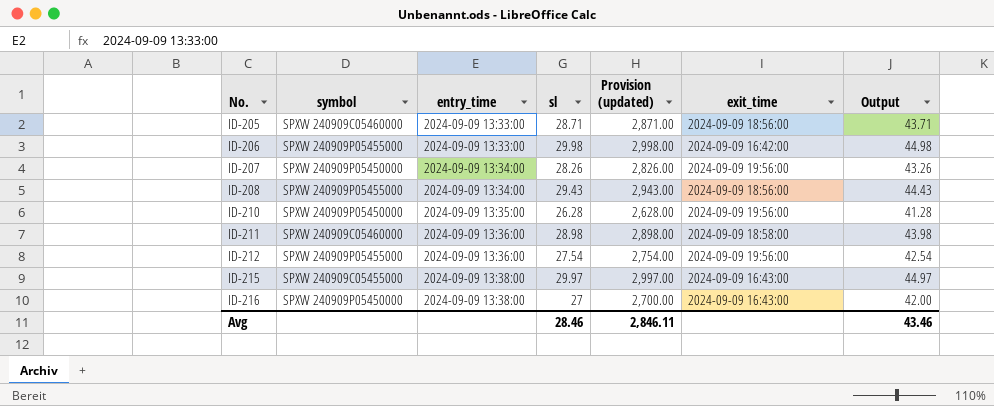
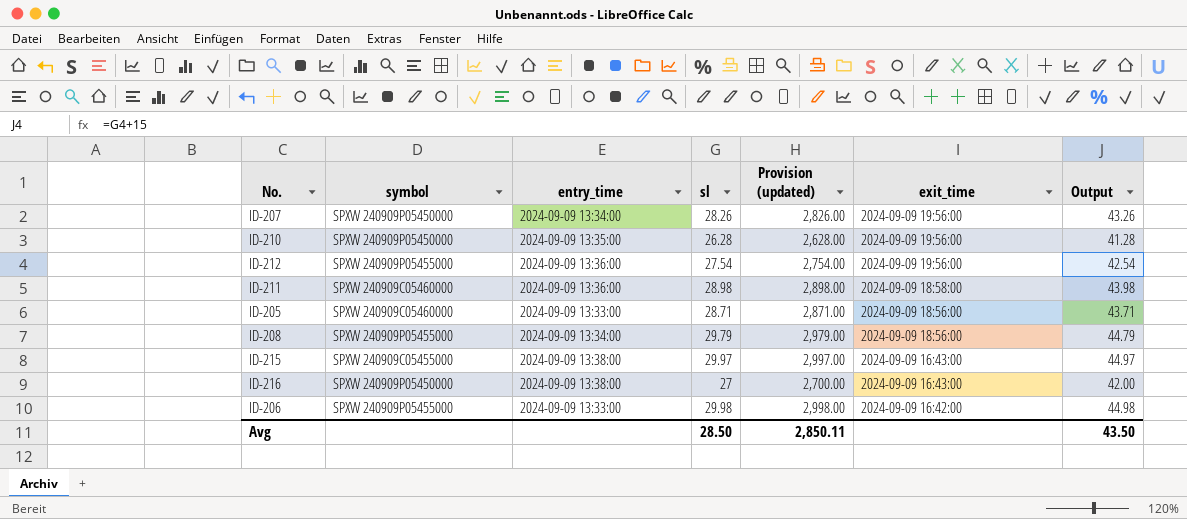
row order: No. ascending -> exit_time descending
ID-208 | sl: 29.43 -> 29.79
ID-208 | Provision (updated): 2,943.00 -> 2,979.00
ID-208 | Output: 44.43 -> 44.79
Avg | sl: 28.46 -> 28.50
Avg | Provision (updated): 2,846.11 -> 2,850.11
Avg | Output: 43.46 -> 43.50

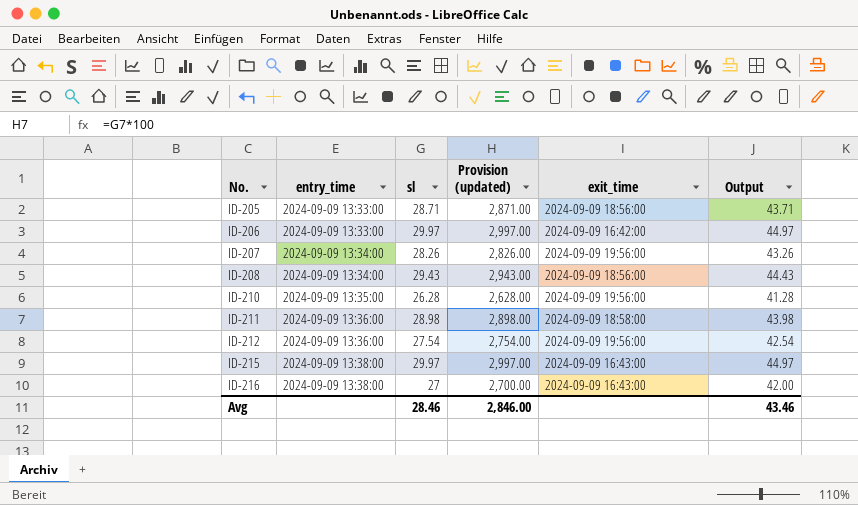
row order: exit_time descending -> No. ascending
column symbol | position: 2 -> none
ID-206 | sl: 29.98 -> 29.97
ID-206 | Provision (updated): 2,998.00 -> 2,997.00
ID-206 | Output: 44.98 -> 44.97
ID-208 | sl: 29.79 -> 29.43
ID-208 | Provision (updated): 2,979.00 -> 2,943.00
ID-208 | Output: 44.79 -> 44.43
Avg | sl: 28.50 -> 28.46
Avg | Provision (updated): 2,850.11 -> 2,846.00
Avg | Output: 43.50 -> 43.46

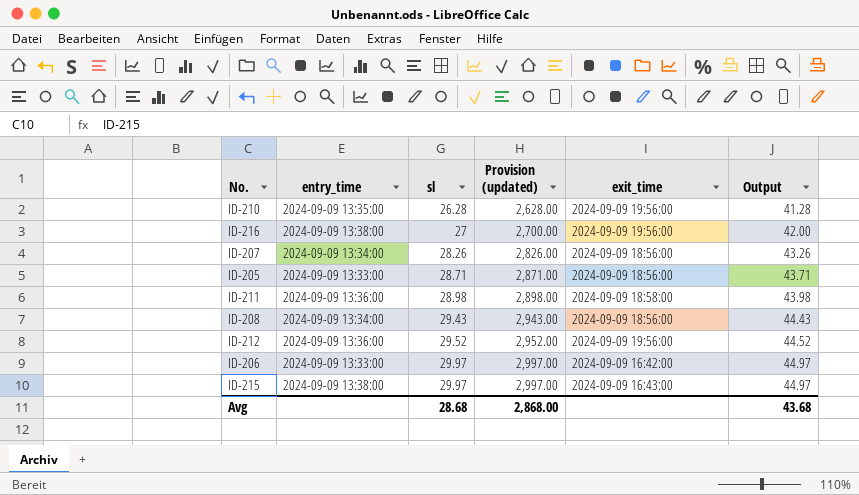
row order: No. ascending -> sl ascending
ID-216 | exit_time: 2024-09-09 16:43:00 -> 2024-09-09 19:56:00
ID-207 | exit_time: 2024-09-09 19:56:00 -> 2024-09-09 18:56:00
ID-212 | sl: 27.54 -> 29.52
ID-212 | Provision (updated): 2,754.00 -> 2,952.00
ID-212 | Output: 42.54 -> 44.52
Avg | sl: 28.46 -> 28.68
Avg | Provision (updated): 2,846.00 -> 2,868.00
Avg | Output: 43.46 -> 43.68

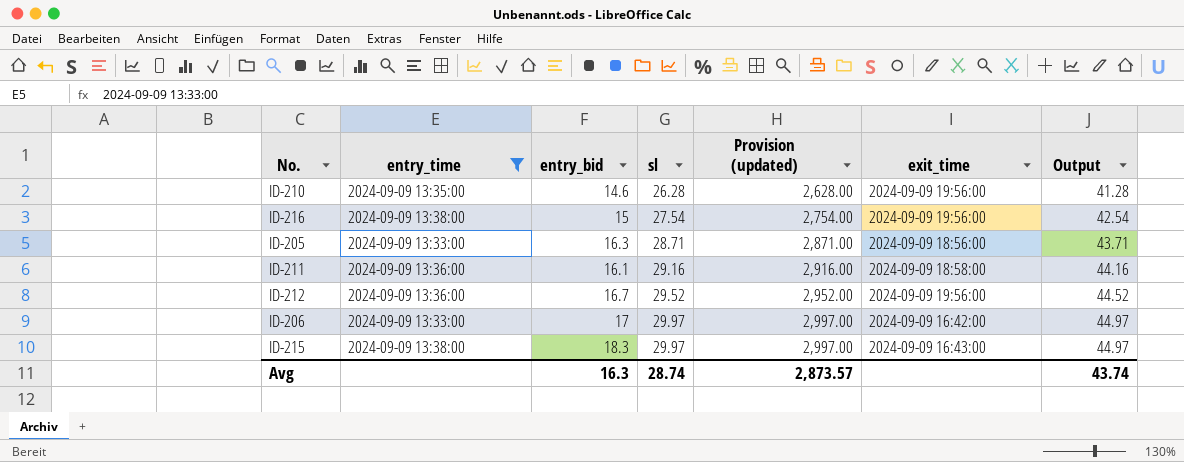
filter: none -> entry_time != 2024-09-09 13:34:00
column entry_bid | position: none -> 3
ID-216 | sl: 27 -> 27.54
ID-216 | Provision (updated): 2,700.00 -> 2,754.00
ID-216 | Output: 42.00 -> 42.54
ID-211 | sl: 28.98 -> 29.16
ID-211 | Provision (updated): 2,898.00 -> 2,916.00
ID-211 | Output: 43.98 -> 44.16
Avg | sl: 28.68 -> 28.74
Avg | Provision (updated): 2,868.00 -> 2,873.57
Avg | Output: 43.68 -> 43.74

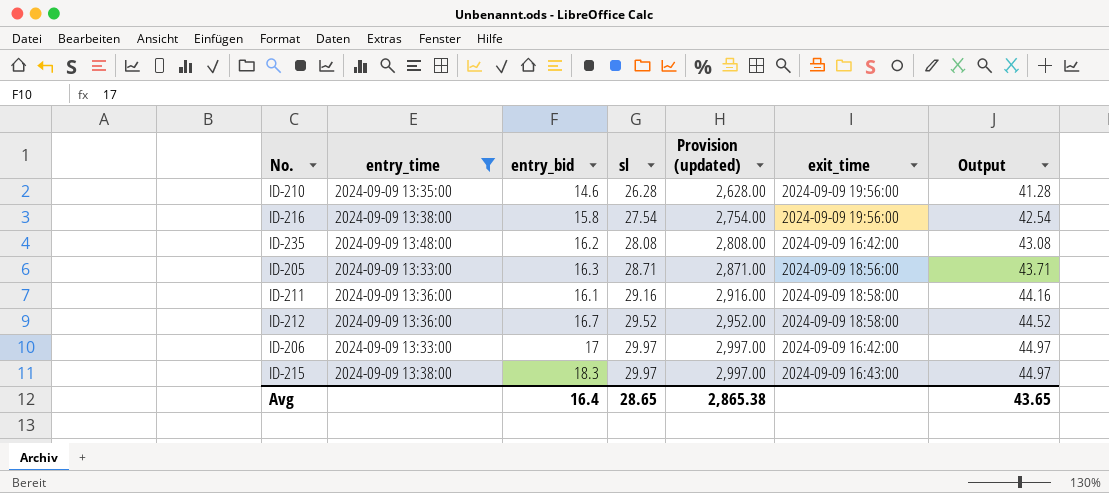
ID-216 | entry_bid: 15 -> 15.8
row ID-235: none -> 2024-09-09 13:48:00 | 16.2 | 28.08 | 2,808.00 | 2024-09-09 16:42:00 | 43.08
ID-212 | exit_time: 2024-09-09 19:56:00 -> 2024-09-09 18:58:00
Avg | entry_bid: 16.3 -> 16.4
Avg | sl: 28.74 -> 28.65
Avg | Provision (updated): 2,873.57 -> 2,865.38
Avg | Output: 43.74 -> 43.65

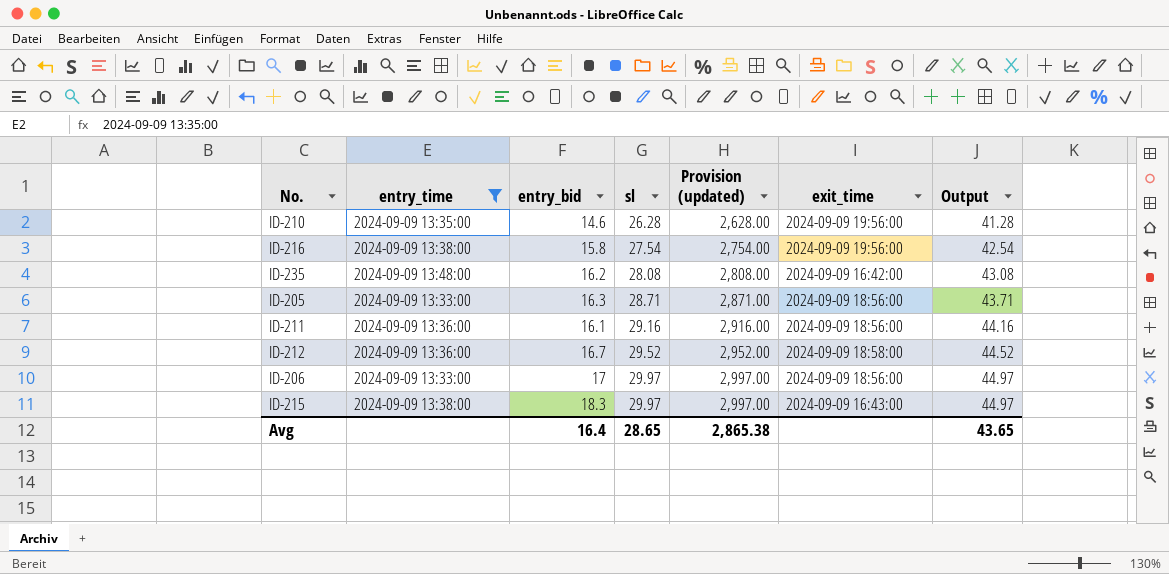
ID-211 | exit_time: 2024-09-09 18:58:00 -> 2024-09-09 18:56:00
ID-206 | exit_time: 2024-09-09 16:42:00 -> 2024-09-09 18:56:00

